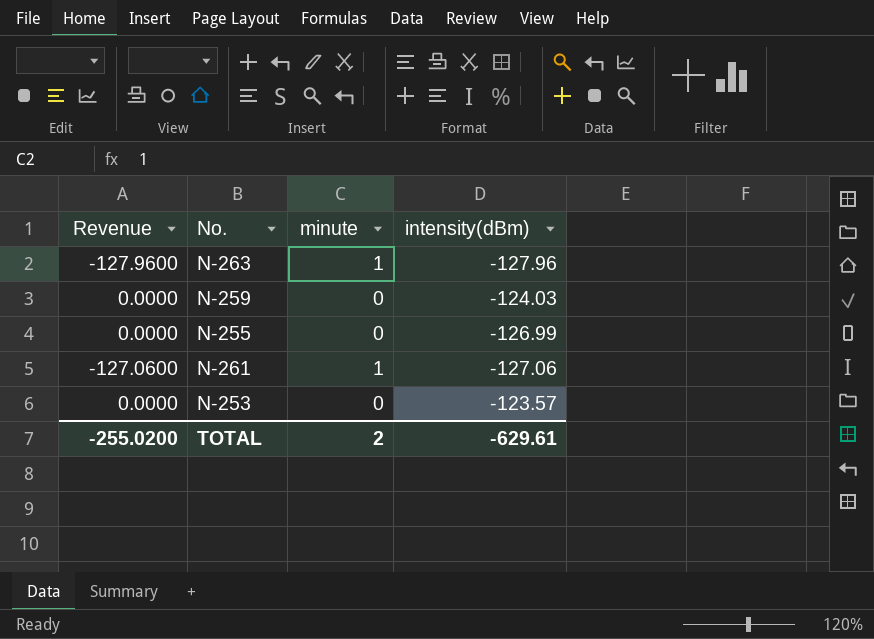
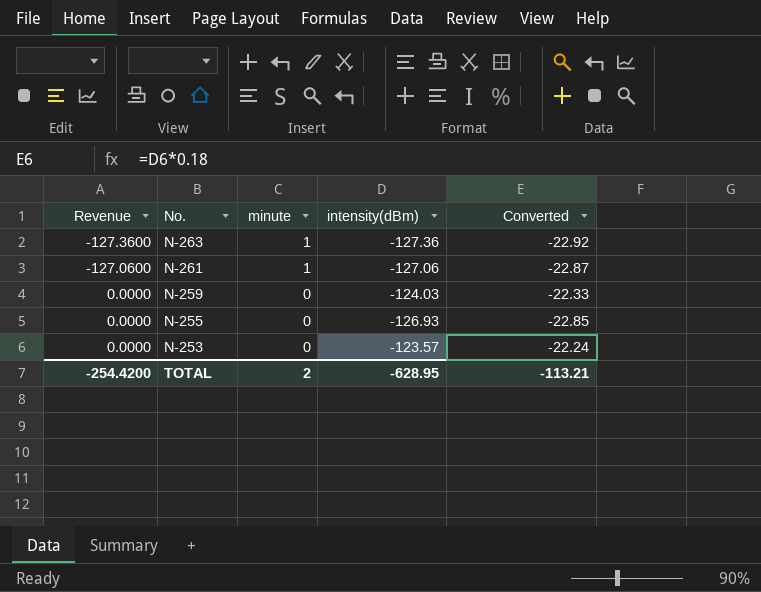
row order: none -> Revenue ascending
column Converted | formula: none -> [intensity(dBm)] * 0.18
N-263 | Revenue: -127.9600 -> -127.3600
N-263 | intensity(dBm): -127.96 -> -127.36
N-255 | intensity(dBm): -126.99 -> -126.93
TOTAL | Revenue: -255.0200 -> -254.4200
TOTAL | intensity(dBm): -629.61 -> -628.95

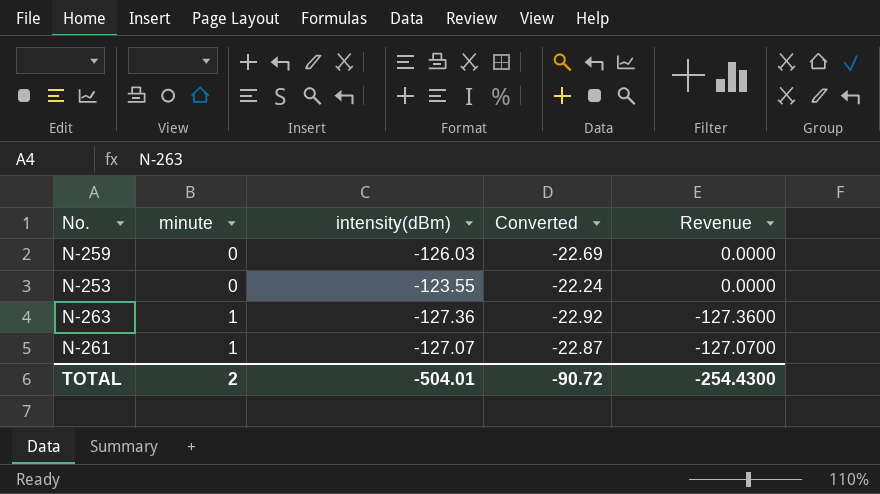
row order: Revenue ascending -> minute ascending
column Revenue | position: 1 -> 5
row N-255: 0.0000 | 0 | -126.93 | -22.85 -> none
N-259 | intensity(dBm): -124.03 -> -126.03
N-259 | Converted: -22.33 -> -22.69
N-253 | intensity(dBm): -123.57 -> -123.55
N-261 | intensity(dBm): -127.06 -> -127.07
N-261 | Revenue: -127.0600 -> -127.0700
TOTAL | intensity(dBm): -628.95 -> -504.01
TOTAL | Converted: -113.21 -> -90.72
TOTAL | Revenue: -254.4200 -> -254.4300

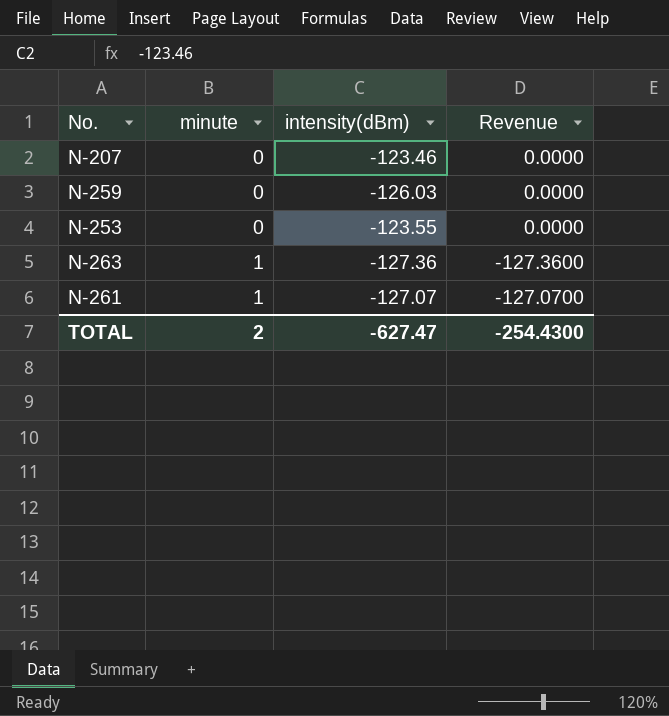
column Converted | formula: [intensity(dBm)] * 0.18 -> none
row N-207: none -> 0 | -123.46 | 0.0000
TOTAL | intensity(dBm): -504.01 -> -627.47

